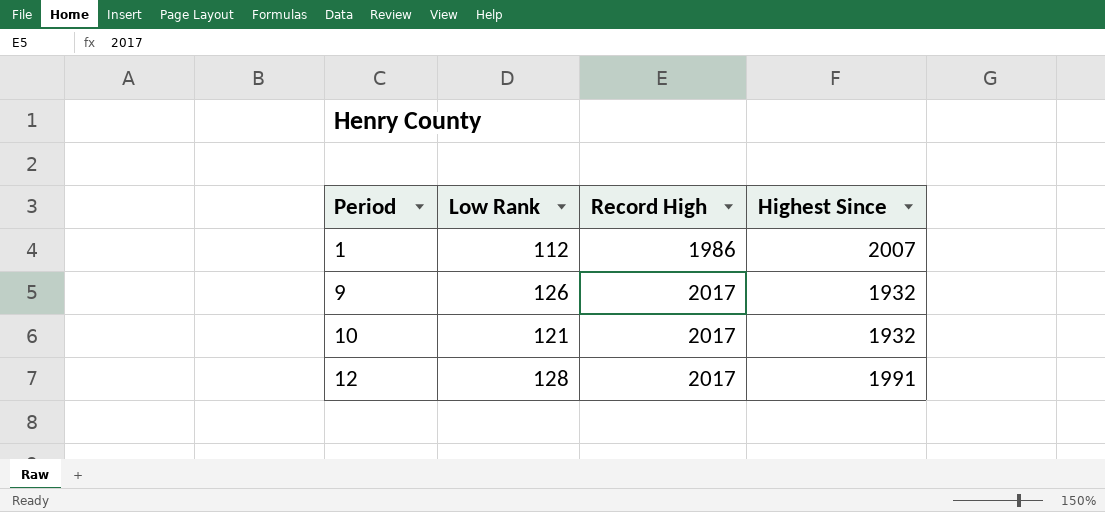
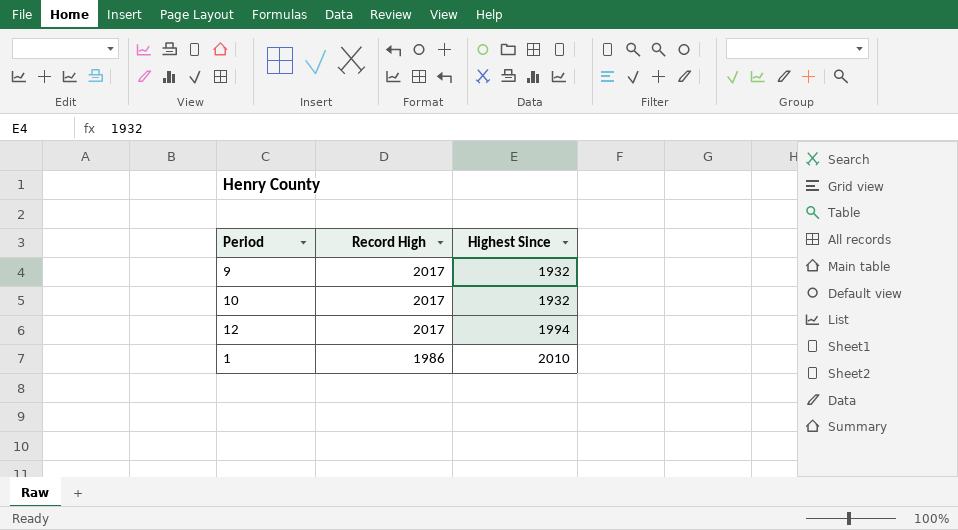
row order: Period ascending -> Record High descending
column Low Rank | position: 2 -> none
12 | Highest Since: 1991 -> 1994
1 | Highest Since: 2007 -> 2010

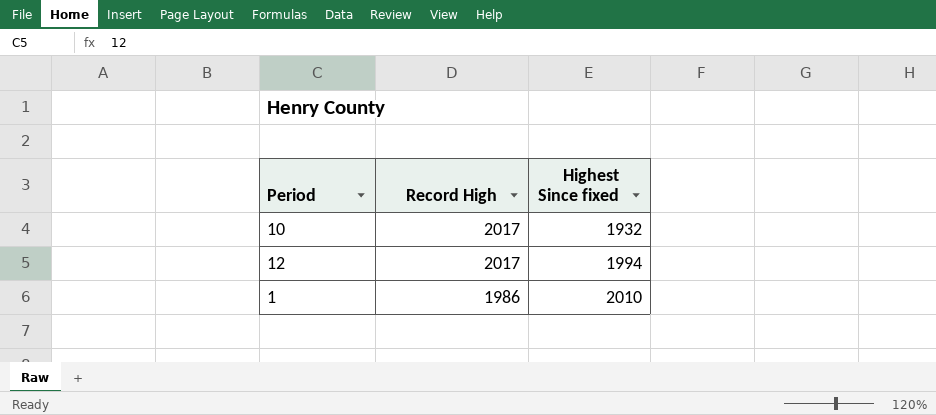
column name: Highest Since -> Highest Since fixed
row 9: 2017 | 1932 -> none

